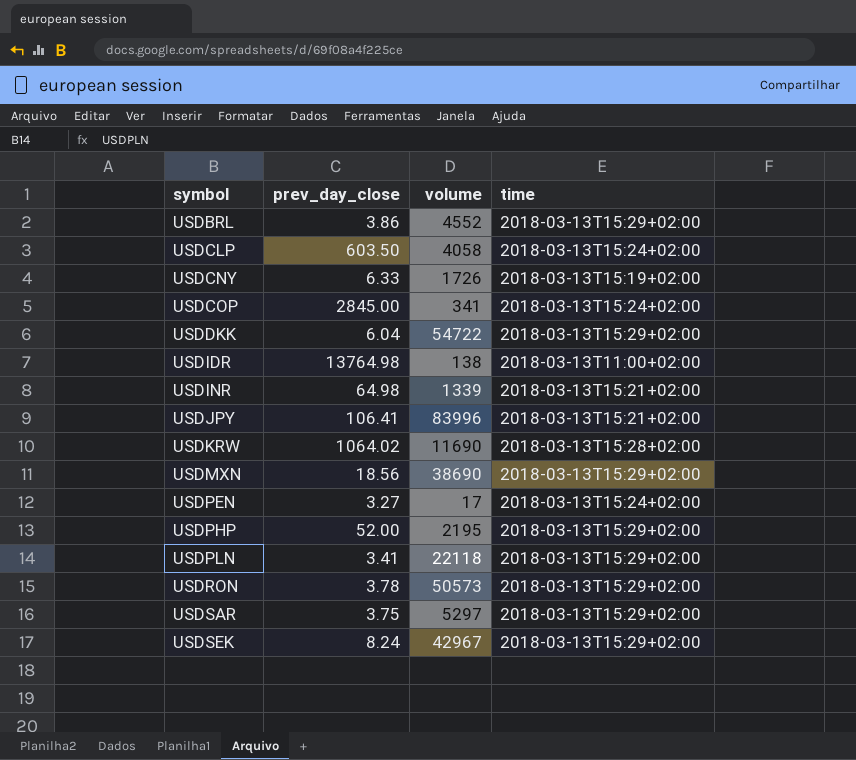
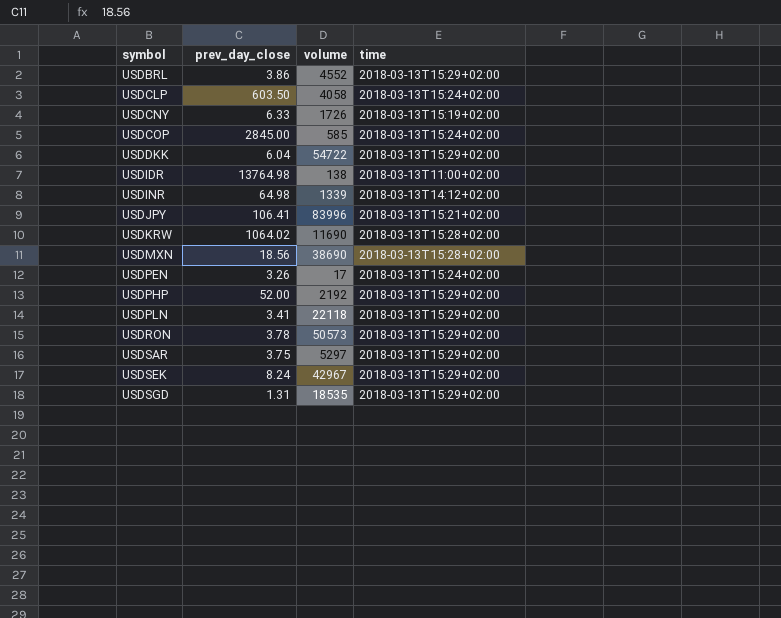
USDCOP | volume: 341 -> 585
USDINR | time: 2018-03-13T15:21+02:00 -> 2018-03-13T14:12+02:00
USDMXN | time: 2018-03-13T15:29+02:00 -> 2018-03-13T15:28+02:00
USDPEN | prev_day_close: 3.27 -> 3.26
USDPHP | volume: 2195 -> 2192
row USDSGD: none -> 1.31 | 18535 | 2018-03-13T15:29+02:00

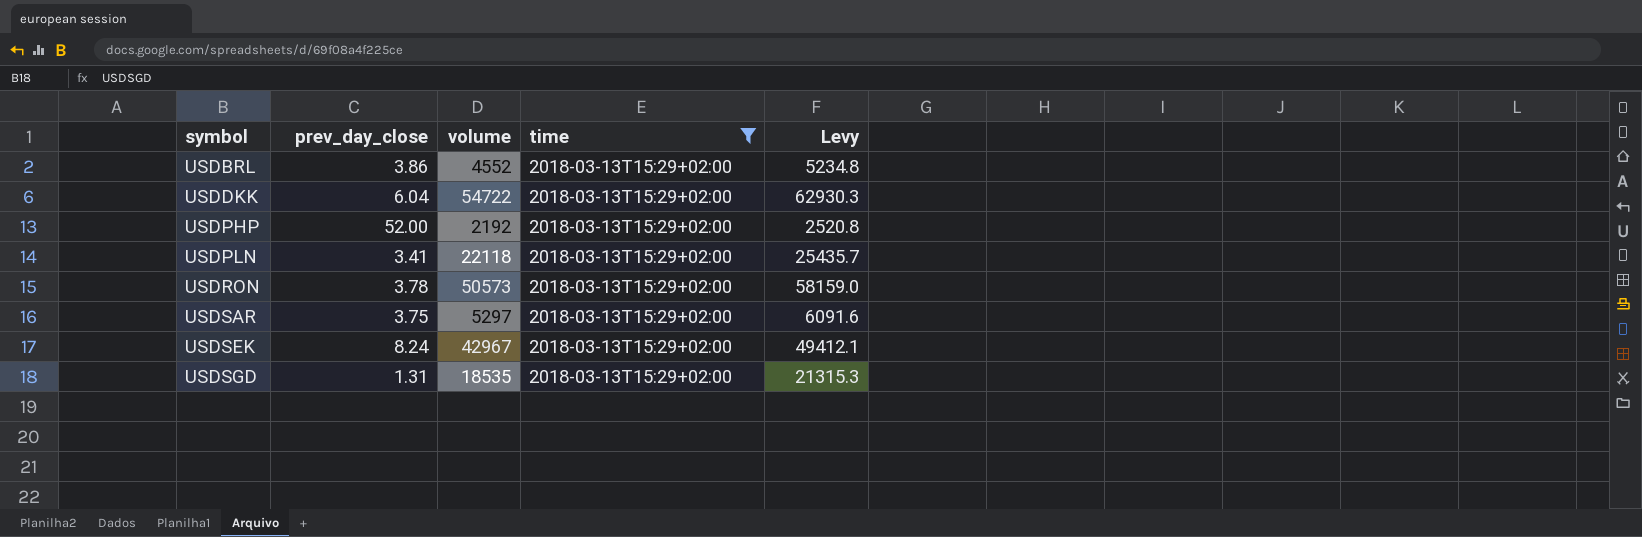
filter: none -> time = 2018-03-13T15:29+02:00
column Levy | formula: none -> [volume] * 1.15

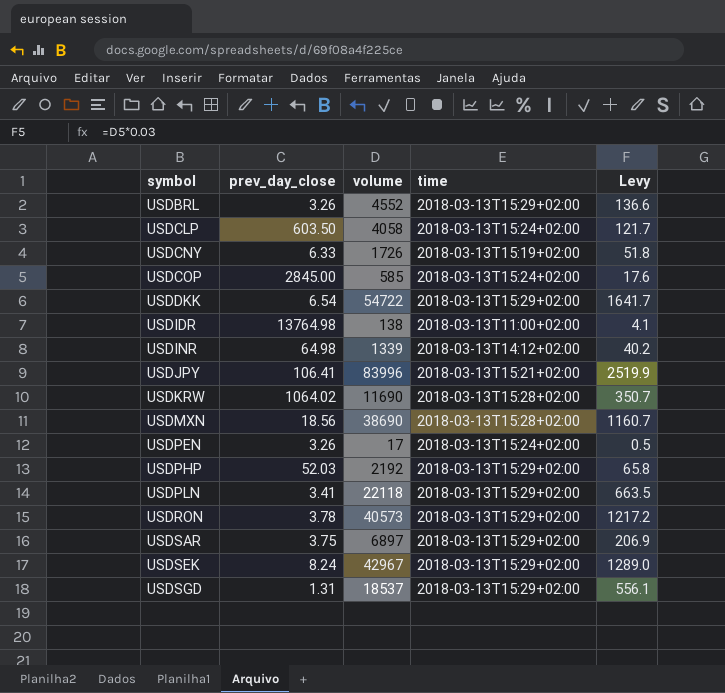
filter: time = 2018-03-13T15:29+02:00 -> none
column Levy | formula: [volume] * 1.15 -> [volume] * 0.03
USDBRL | prev_day_close: 3.86 -> 3.26
USDDKK | prev_day_close: 6.04 -> 6.54
USDPHP | prev_day_close: 52.00 -> 52.03
USDRON | volume: 50573 -> 40573
USDSAR | volume: 5297 -> 6897
USDSGD | volume: 18535 -> 18537

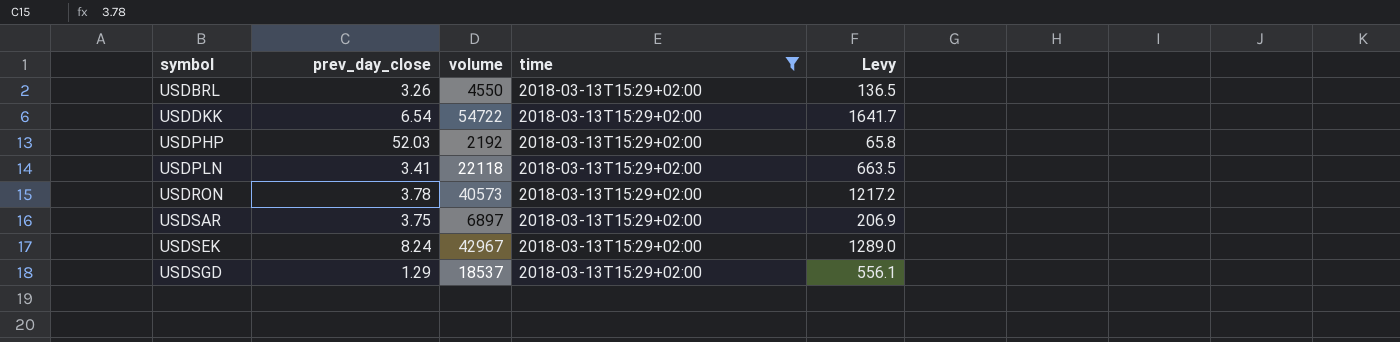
filter: none -> time = 2018-03-13T15:29+02:00
USDBRL | volume: 4552 -> 4550
USDBRL | Levy: 136.6 -> 136.5
USDSGD | prev_day_close: 1.31 -> 1.29

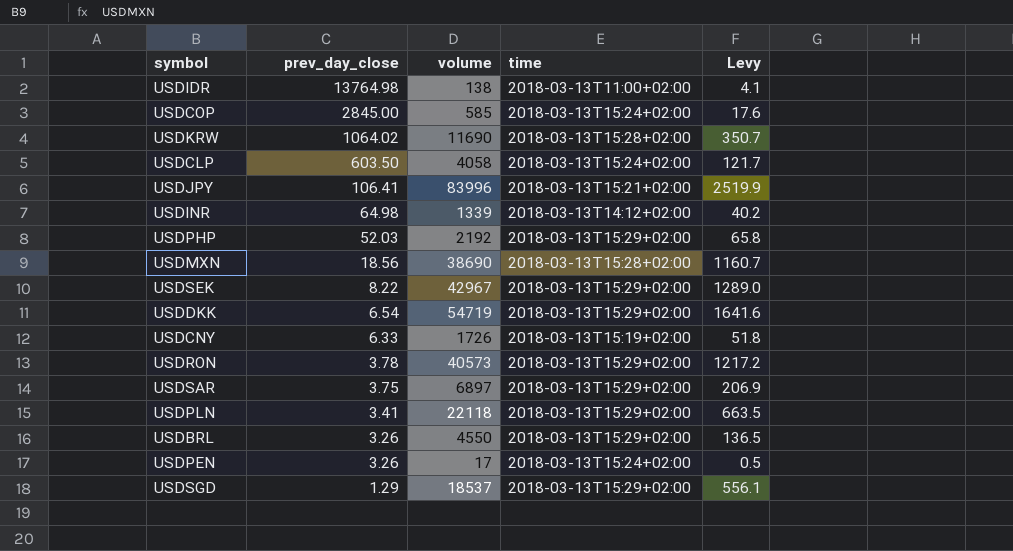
filter: time = 2018-03-13T15:29+02:00 -> none
row order: symbol ascending -> prev_day_close descending
USDSEK | prev_day_close: 8.24 -> 8.22
USDDKK | volume: 54722 -> 54719
USDDKK | Levy: 1641.7 -> 1641.6

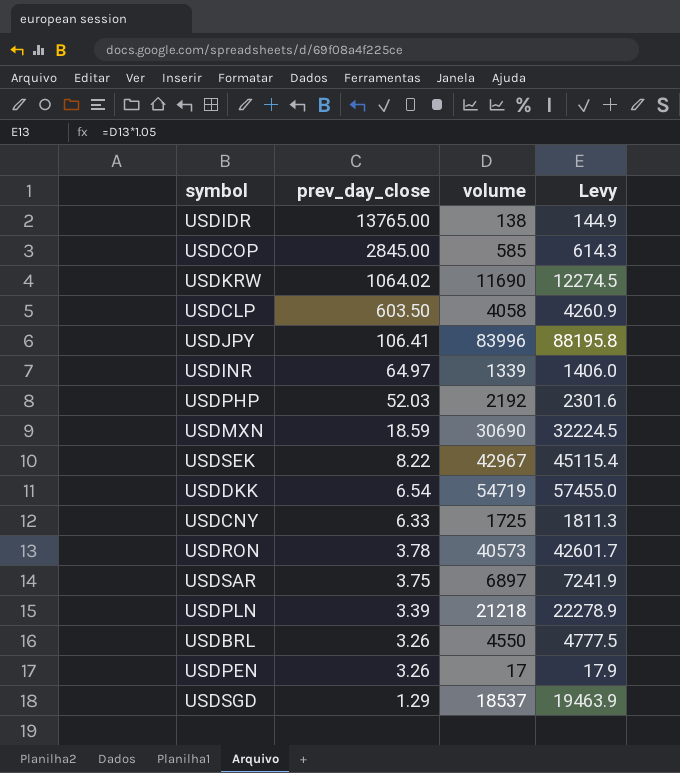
column time | position: 4 -> none
column Levy | formula: [volume] * 0.03 -> [volume] * 1.05
USDIDR | prev_day_close: 13764.98 -> 13765.00
USDINR | prev_day_close: 64.98 -> 64.97
USDMXN | prev_day_close: 18.56 -> 18.59
USDMXN | volume: 38690 -> 30690
USDCNY | volume: 1726 -> 1725
USDPLN | prev_day_close: 3.41 -> 3.39
USDPLN | volume: 22118 -> 21218

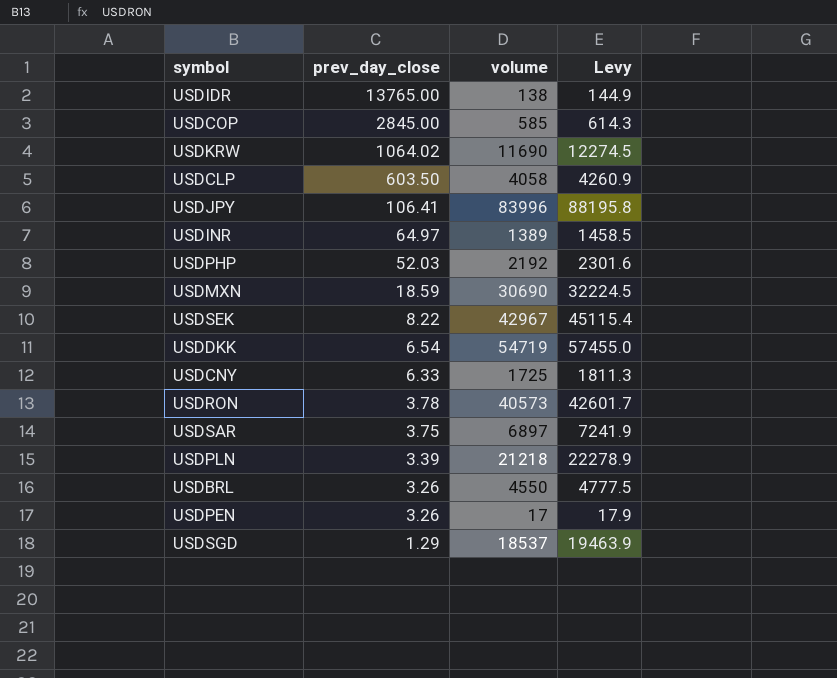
USDINR | volume: 1339 -> 1389
USDINR | Levy: 1406.0 -> 1458.5

